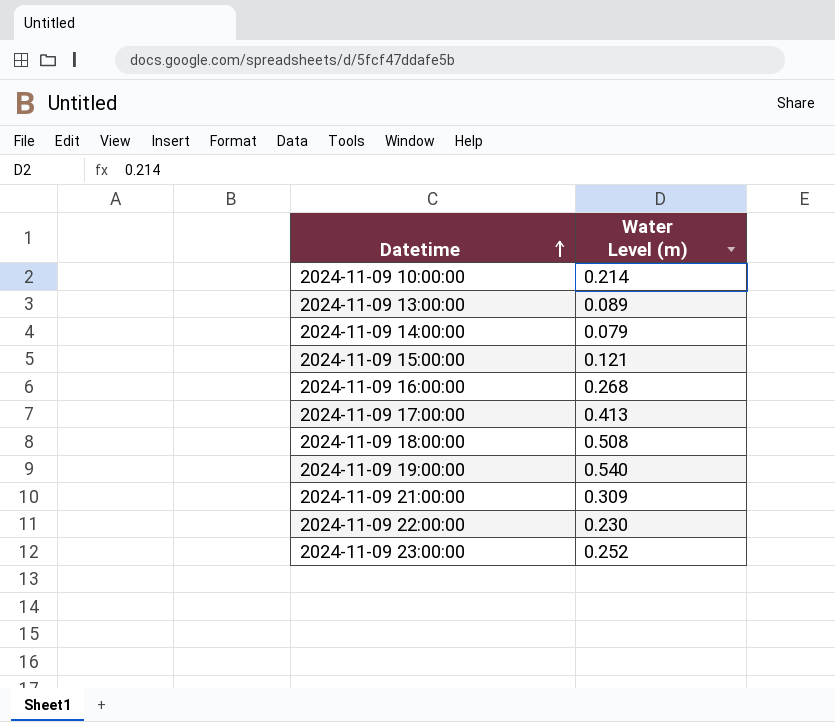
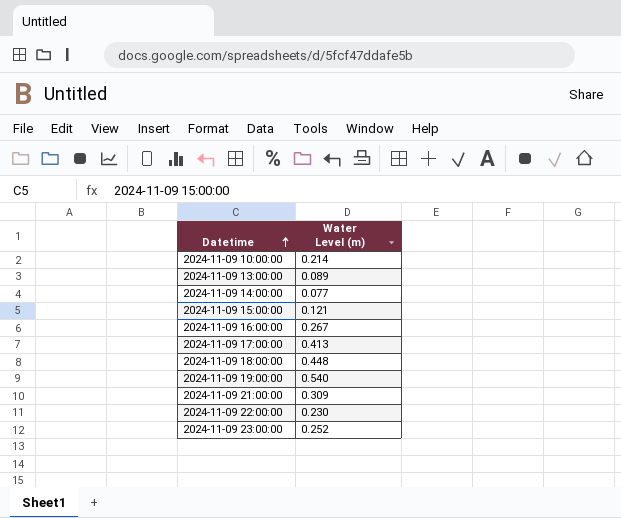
2024-11-09 14:00:00 | Water Level (m): 0.079 -> 0.077
2024-11-09 16:00:00 | Water Level (m): 0.268 -> 0.267
2024-11-09 18:00:00 | Water Level (m): 0.508 -> 0.448

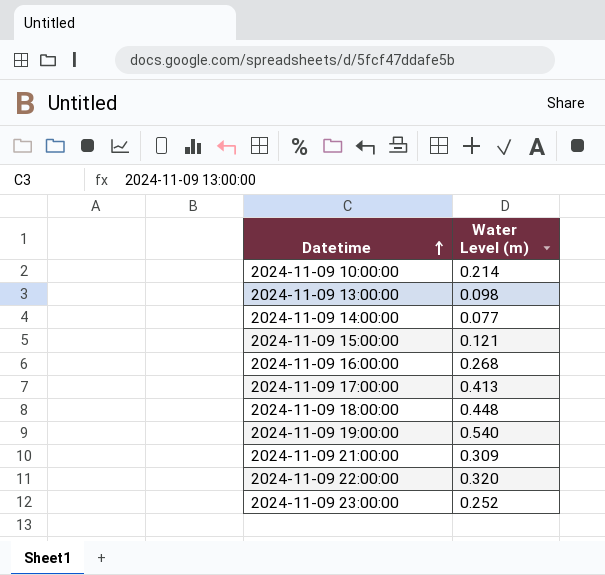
2024-11-09 13:00:00 | Water Level (m): 0.089 -> 0.098
2024-11-09 16:00:00 | Water Level (m): 0.267 -> 0.268
2024-11-09 22:00:00 | Water Level (m): 0.230 -> 0.320

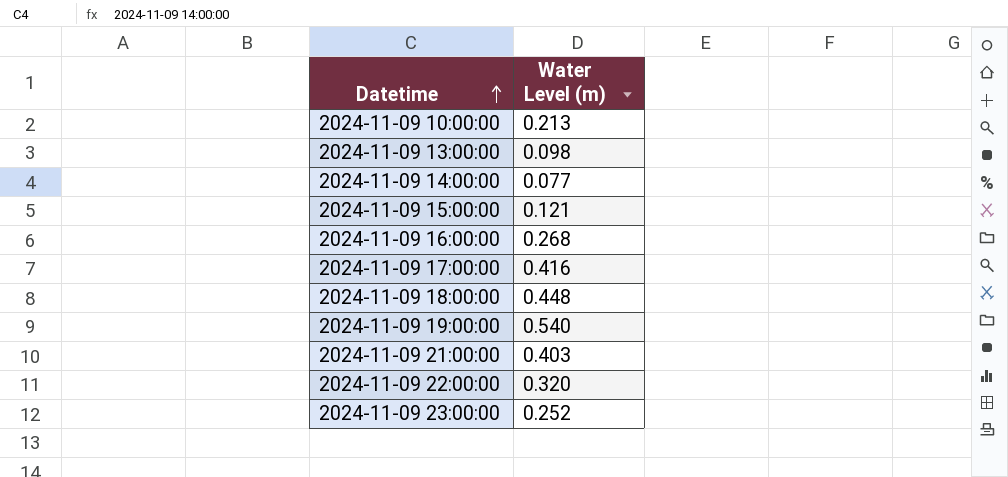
2024-11-09 10:00:00 | Water Level (m): 0.214 -> 0.213
2024-11-09 17:00:00 | Water Level (m): 0.413 -> 0.416
2024-11-09 21:00:00 | Water Level (m): 0.309 -> 0.403

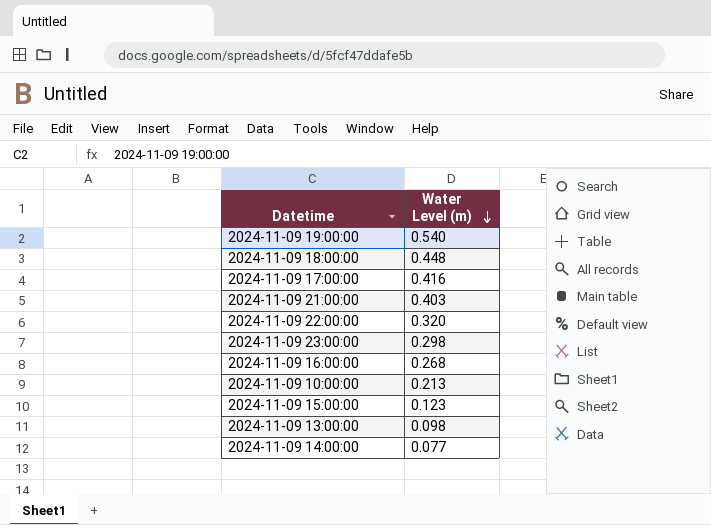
row order: Datetime ascending -> Water Level (m) descending
2024-11-09 23:00:00 | Water Level (m): 0.252 -> 0.298
2024-11-09 15:00:00 | Water Level (m): 0.121 -> 0.123

